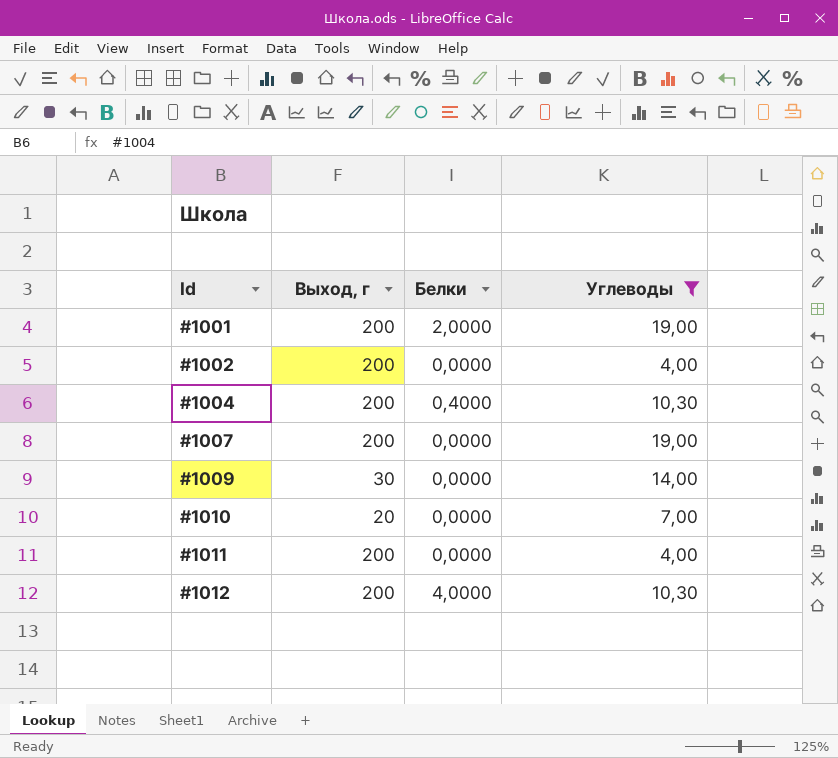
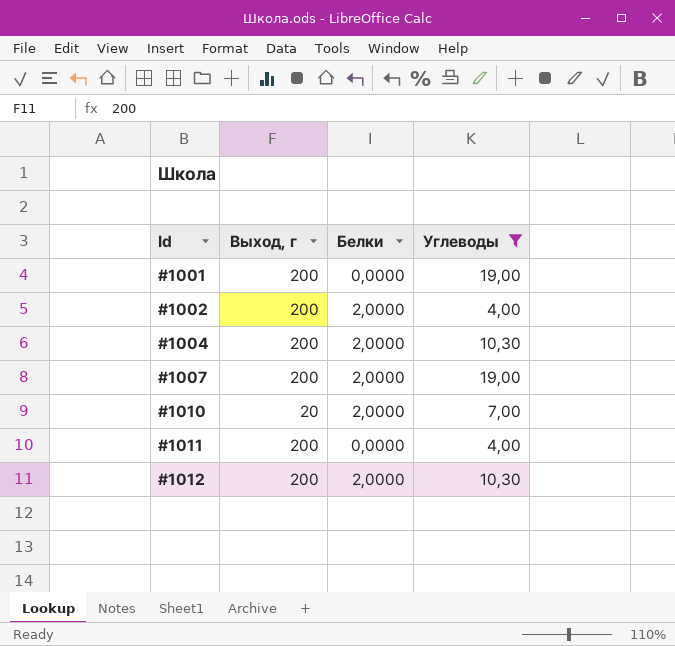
row #1009: 30 | 0,0000 | 14,00 -> none
#1001 | Белки: 2,0000 -> 0,0000
#1002 | Белки: 0,0000 -> 2,0000
#1004 | Белки: 0,4000 -> 2,0000
#1007 | Белки: 0,0000 -> 2,0000
#1010 | Белки: 0,0000 -> 2,0000
#1012 | Белки: 4,0000 -> 2,0000

